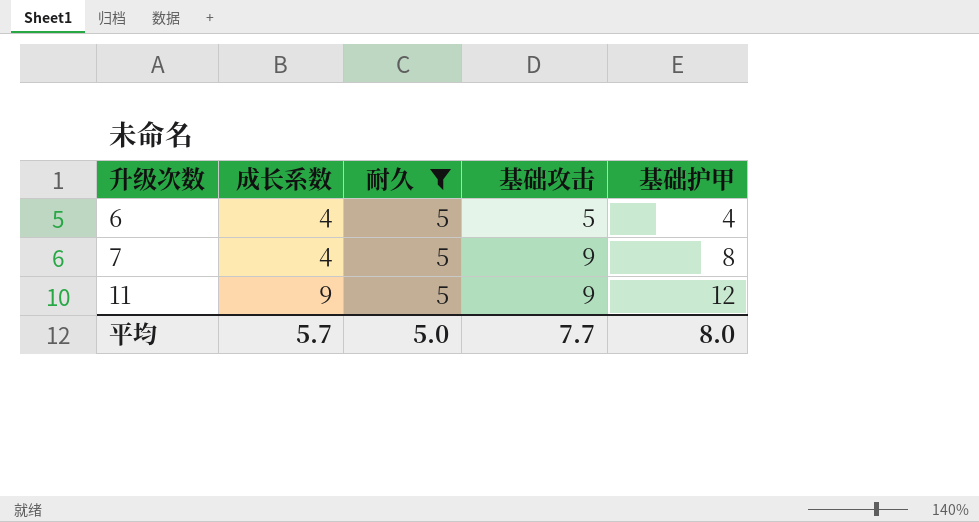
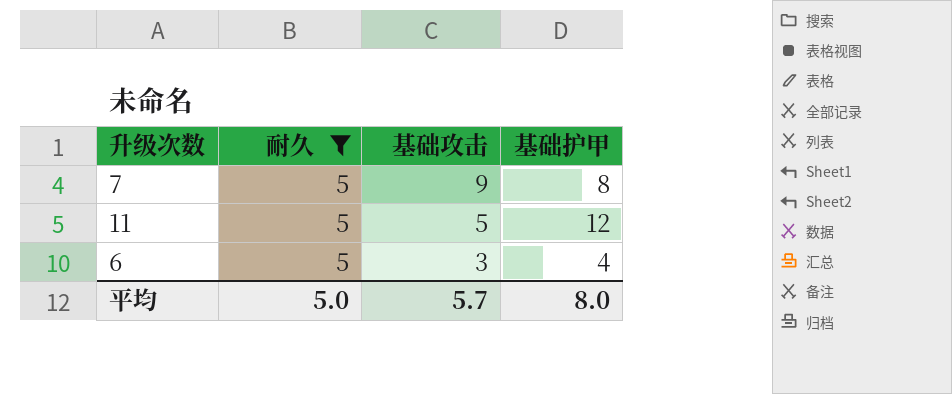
row order: 升级次数 ascending -> 基础攻击 descending
column 成长系数 | position: 2 -> none
11 | 基础攻击: 9 -> 5
6 | 基础攻击: 5 -> 3
平均 | 基础攻击: 7.7 -> 5.7

